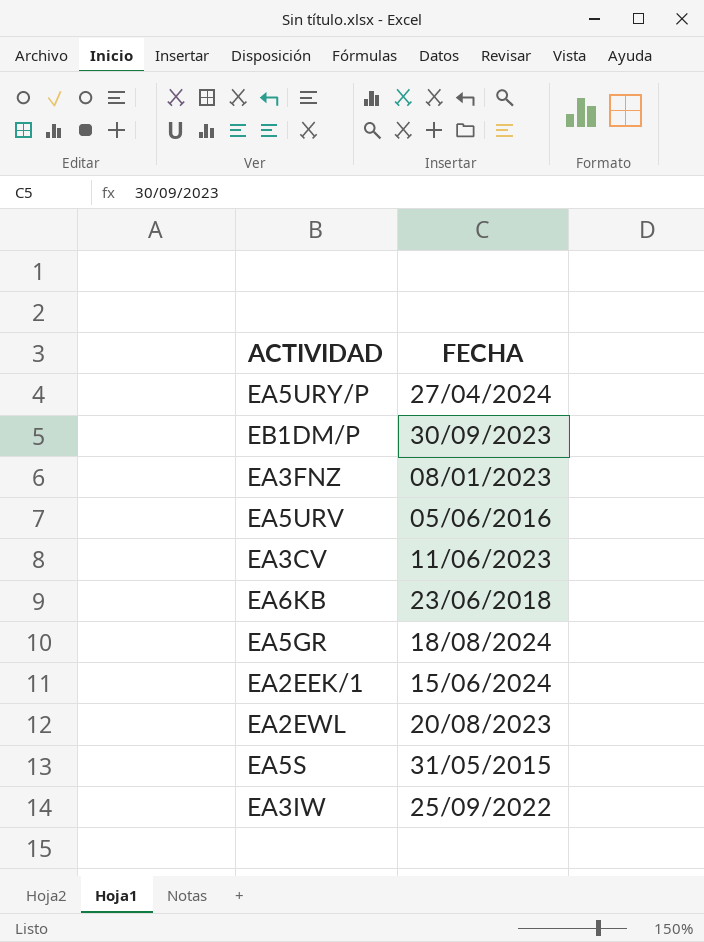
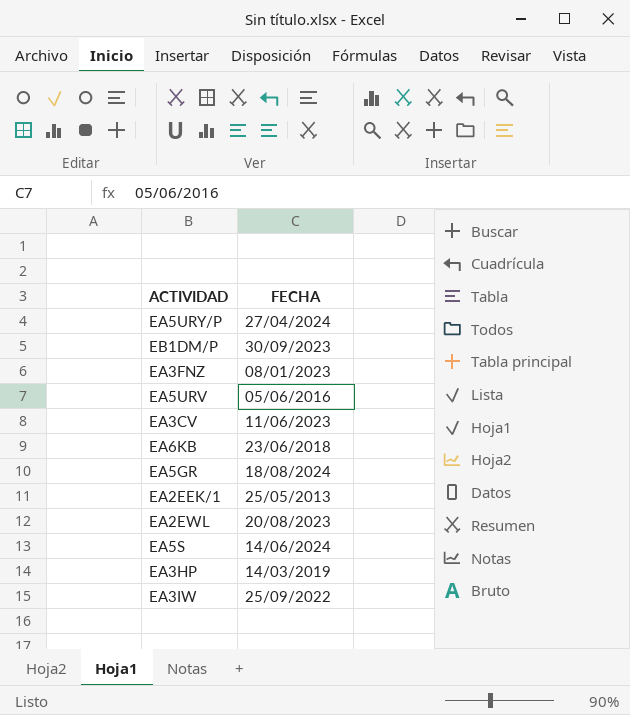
EA2EEK/1 | FECHA: 15/06/2024 -> 25/05/2013
EA5S | FECHA: 31/05/2015 -> 14/06/2024
row EA3HP: none -> 14/03/2019

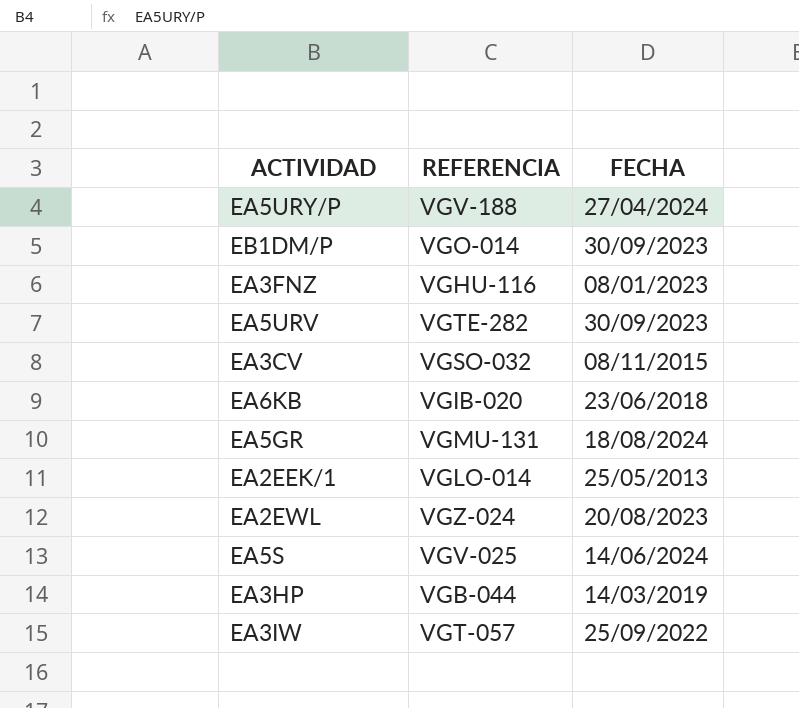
column REFERENCIA | position: none -> 2
EA5URV | FECHA: 05/06/2016 -> 30/09/2023
EA3CV | FECHA: 11/06/2023 -> 08/11/2015

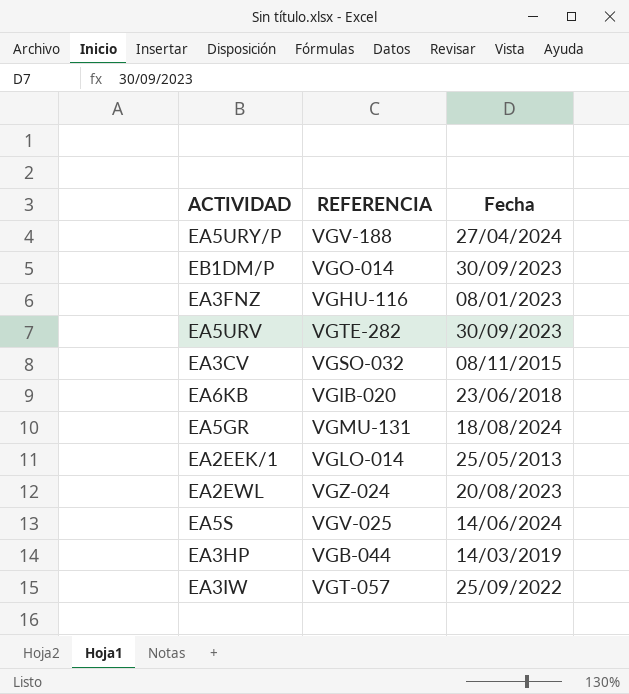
column name: FECHA -> Fecha

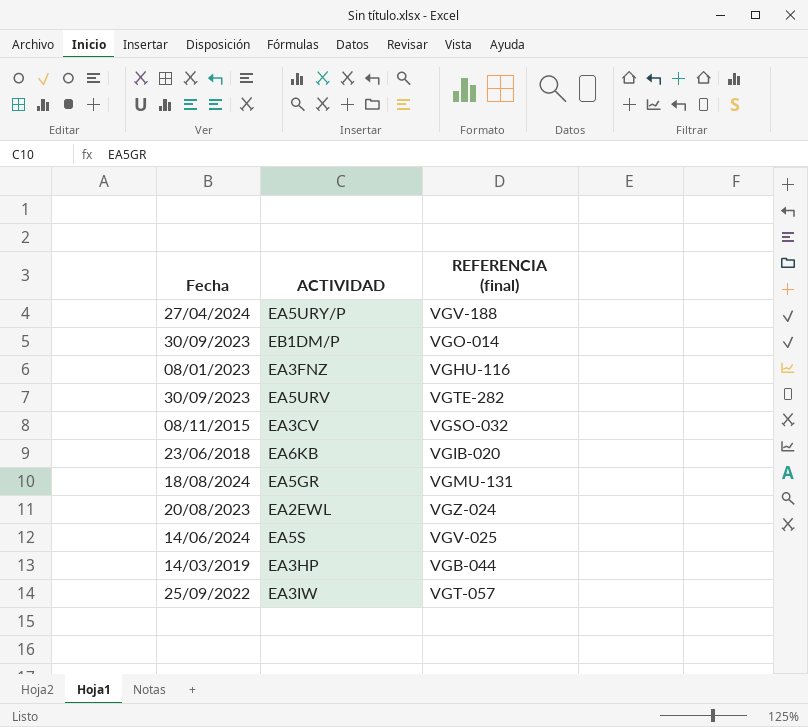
column Fecha | position: 3 -> 1
column name: REFERENCIA -> REFERENCIA (final)
row EA2EEK/1: VGLO-014 | 25/05/2013 -> none

